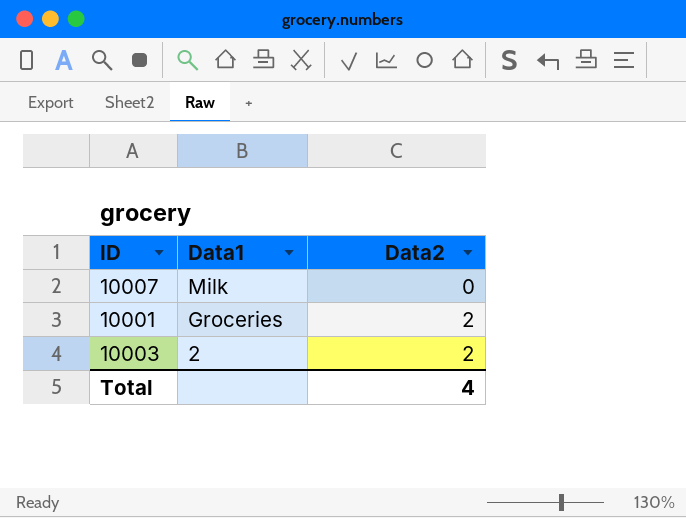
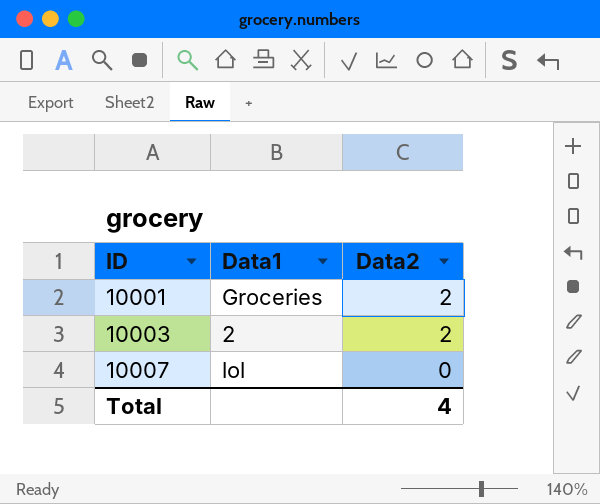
row order: Data1 descending -> ID ascending
10007 | Data1: Milk -> lol

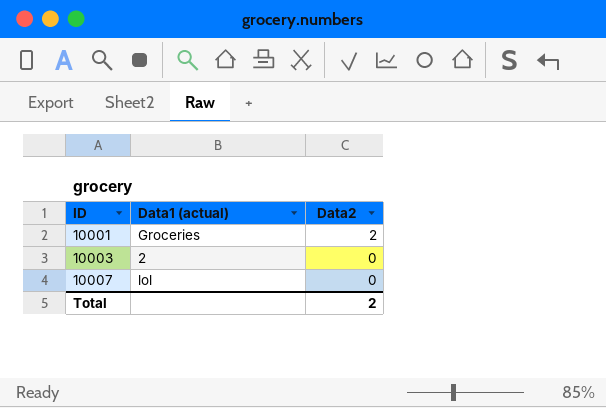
column name: Data1 -> Data1 (actual)
10003 | Data2: 2 -> 0
Total | Data2: 4 -> 2

